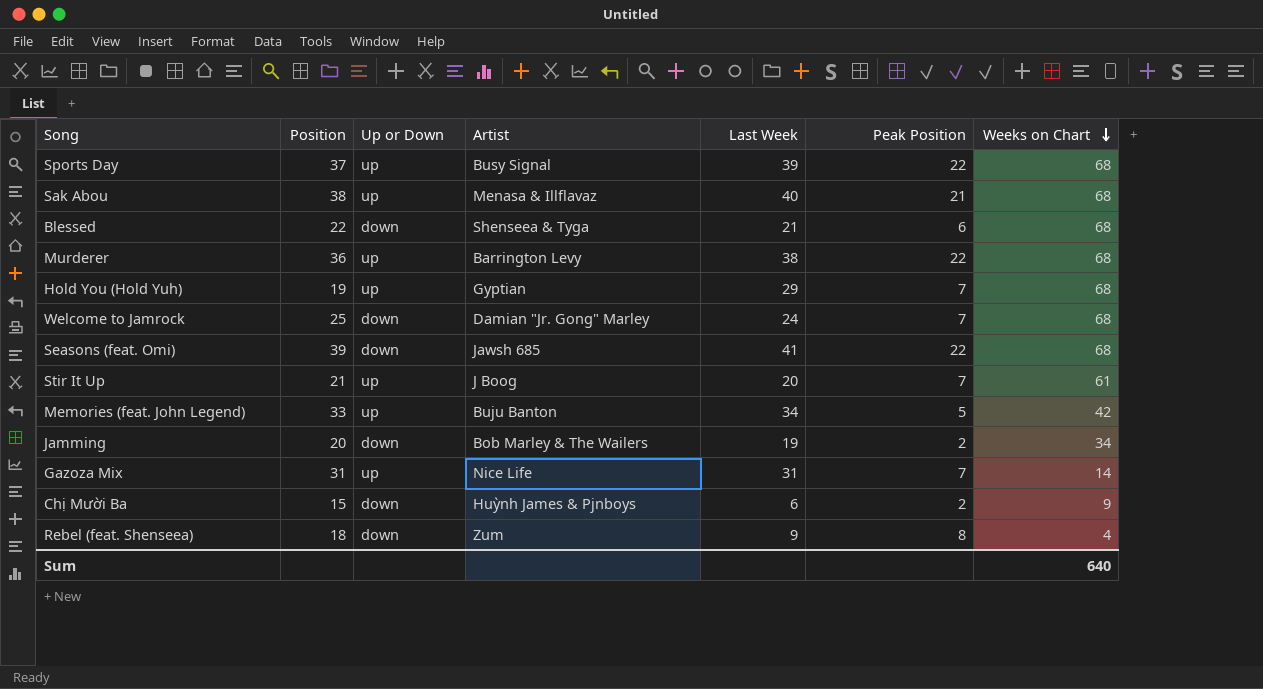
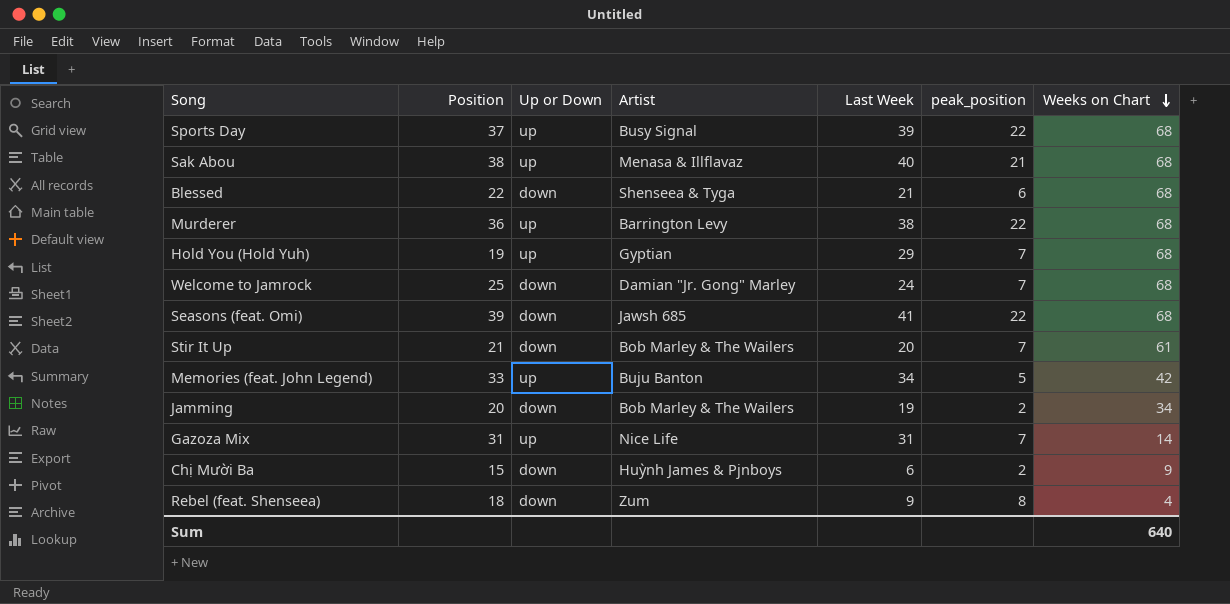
column name: Peak Position -> peak_position
Stir It Up | Up or Down: up -> down
Stir It Up | Artist: J Boog -> Bob Marley & The Wailers

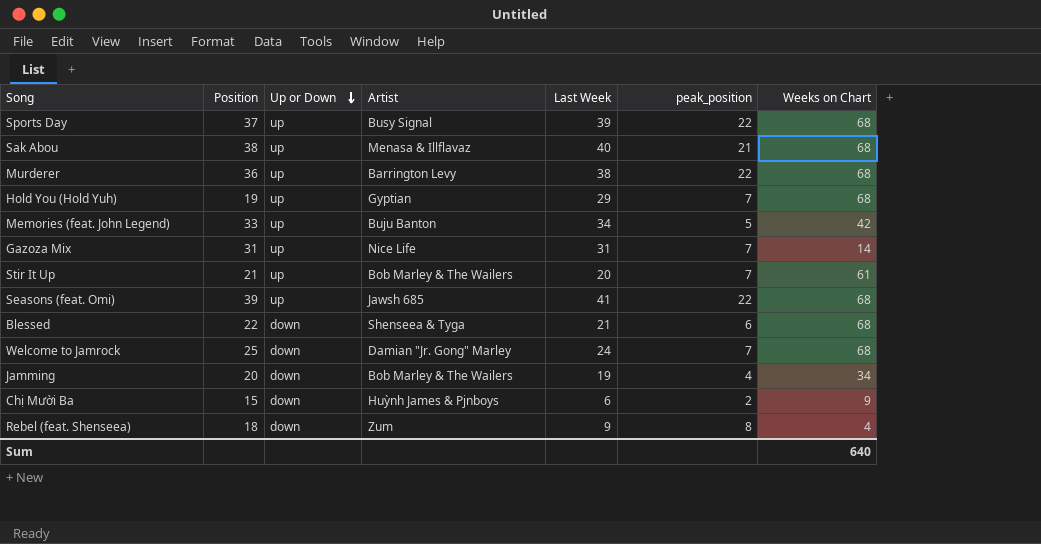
row order: Weeks on Chart descending -> Up or Down descending
Stir It Up | Up or Down: down -> up
Seasons (feat. Omi) | Up or Down: down -> up
Jamming | peak_position: 2 -> 4

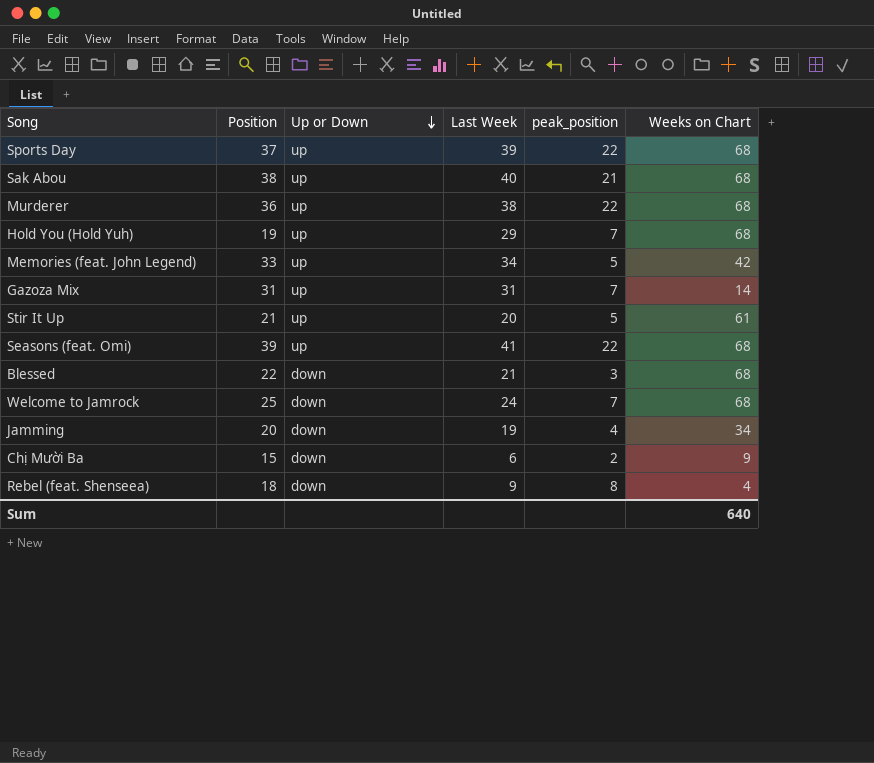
column Artist | position: 4 -> none
Stir It Up | peak_position: 7 -> 5
Blessed | peak_position: 6 -> 3

